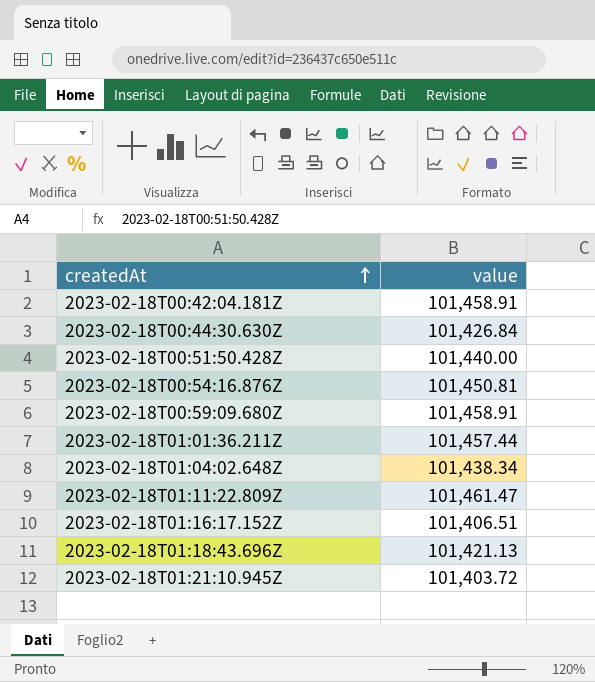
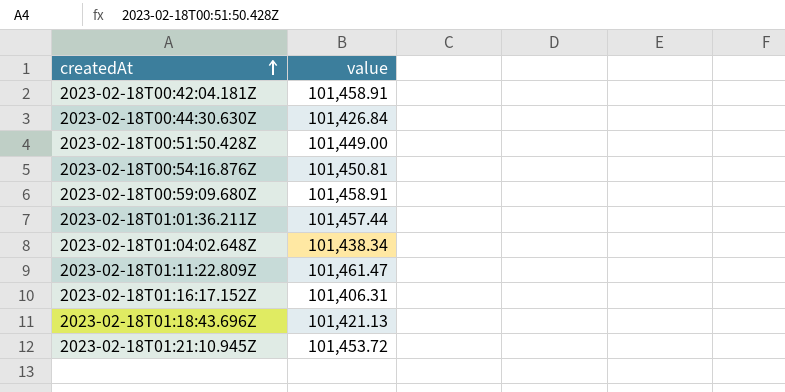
2023-02-18T00:51:50.428Z | value: 101,440.00 -> 101,449.00
2023-02-18T01:16:17.152Z | value: 101,406.51 -> 101,406.31
2023-02-18T01:21:10.945Z | value: 101,403.72 -> 101,453.72

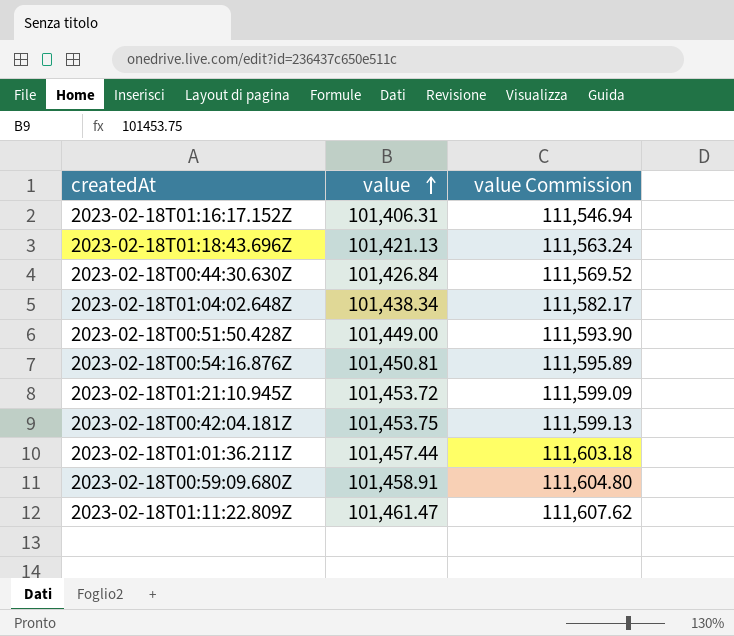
row order: createdAt ascending -> value ascending
column value Commission | formula: none -> [value] * 1.1
2023-02-18T00:42:04.181Z | value: 101,458.91 -> 101,453.75

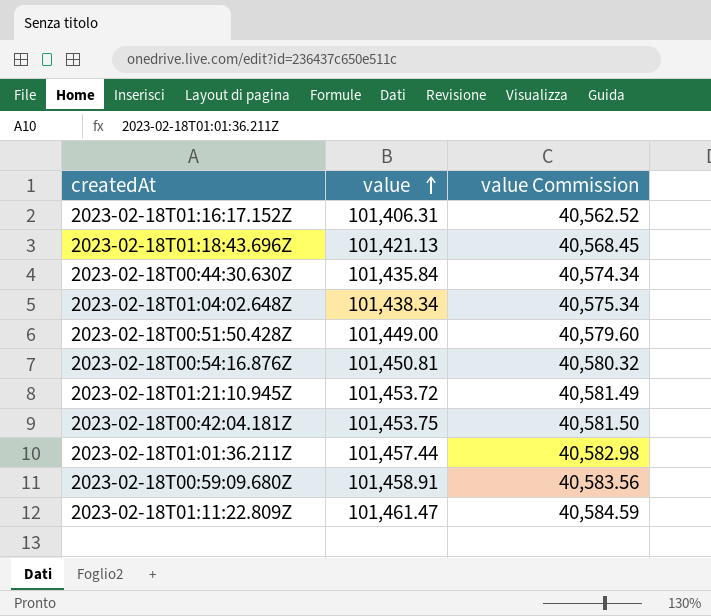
column value Commission | formula: [value] * 1.1 -> [value] * 0.4
2023-02-18T00:44:30.630Z | value: 101,426.84 -> 101,435.84

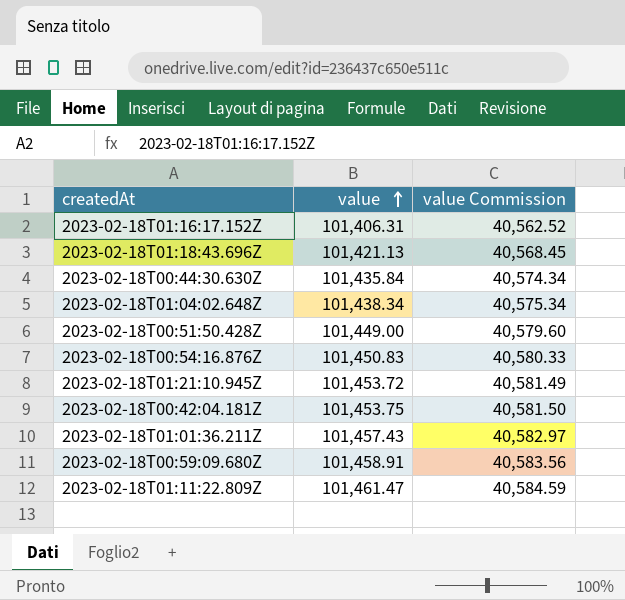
2023-02-18T00:54:16.876Z | value: 101,450.81 -> 101,450.83
2023-02-18T00:54:16.876Z | value Commission: 40,580.32 -> 40,580.33
2023-02-18T01:01:36.211Z | value: 101,457.44 -> 101,457.43
2023-02-18T01:01:36.211Z | value Commission: 40,582.98 -> 40,582.97

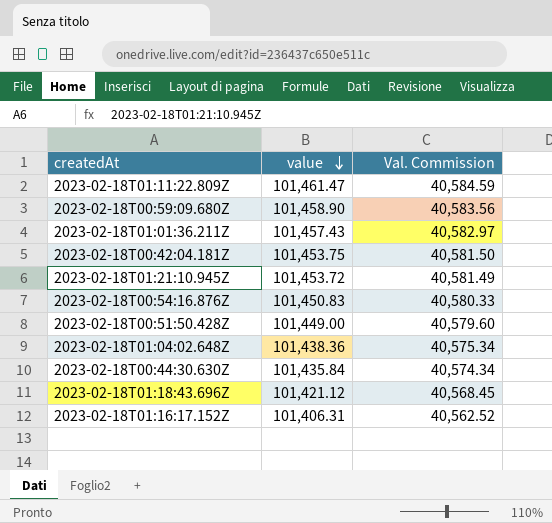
row order: value ascending -> value descending
column name: value Commission -> Val. Commission
2023-02-18T00:59:09.680Z | value: 101,458.91 -> 101,458.90
2023-02-18T01:04:02.648Z | value: 101,438.34 -> 101,438.36
2023-02-18T01:18:43.696Z | value: 101,421.13 -> 101,421.12

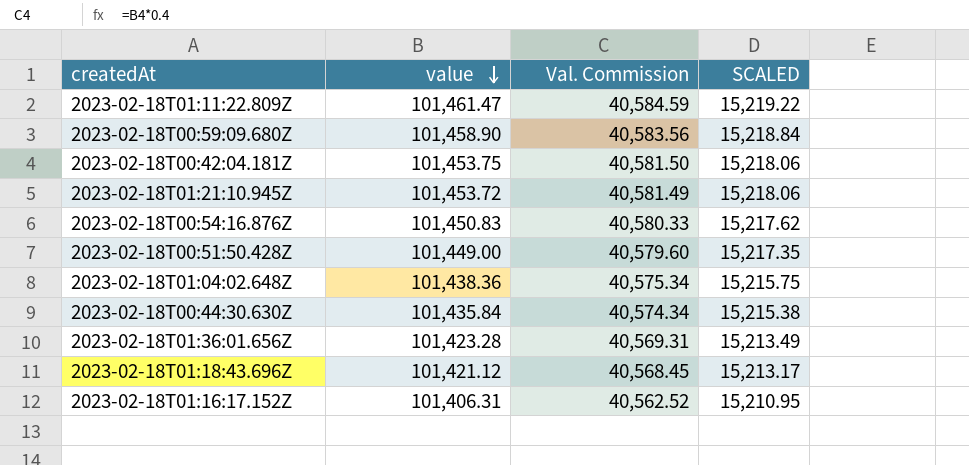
column SCALED | formula: none -> [value] * 0.15
row 2023-02-18T01:01:36.211Z: 101,457.43 | 40,582.97 -> none
row 2023-02-18T01:36:01.656Z: none -> 101,423.28 | 40,569.31 | 15,213.49

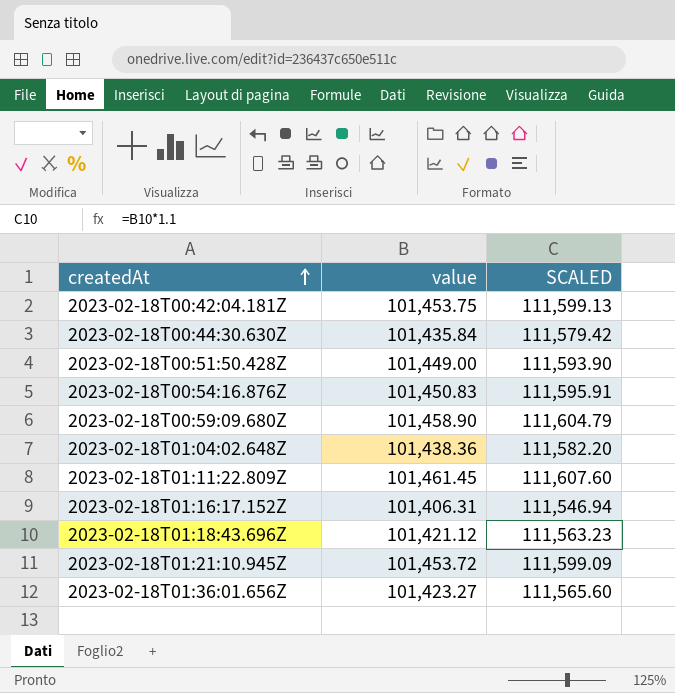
row order: value descending -> createdAt ascending
column Val. Commission | formula: [value] * 0.4 -> none
column SCALED | formula: [value] * 0.15 -> [value] * 1.1
2023-02-18T01:11:22.809Z | value: 101,461.47 -> 101,461.45
2023-02-18T01:36:01.656Z | value: 101,423.28 -> 101,423.27

